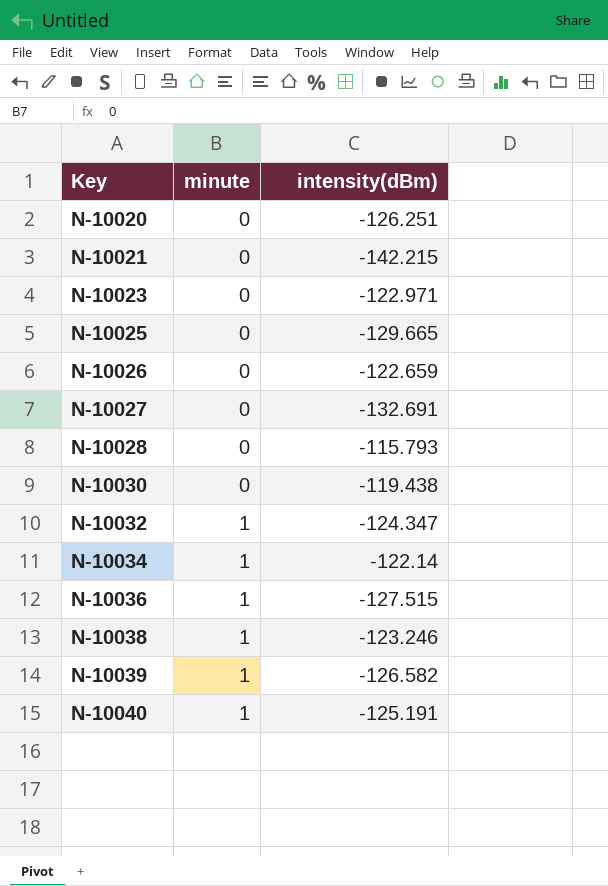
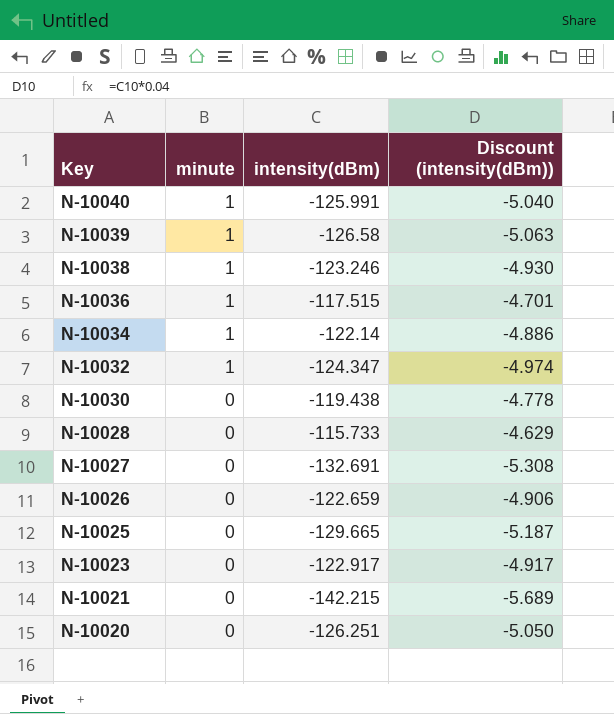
row order: Key ascending -> Key descending
column Discount (intensity(dBm)) | formula: none -> [intensity(dBm)] * 0.04
N-10040 | intensity(dBm): -125.191 -> -125.991
N-10039 | intensity(dBm): -126.582 -> -126.58
N-10036 | intensity(dBm): -127.515 -> -117.515
N-10028 | intensity(dBm): -115.793 -> -115.733
N-10023 | intensity(dBm): -122.971 -> -122.917

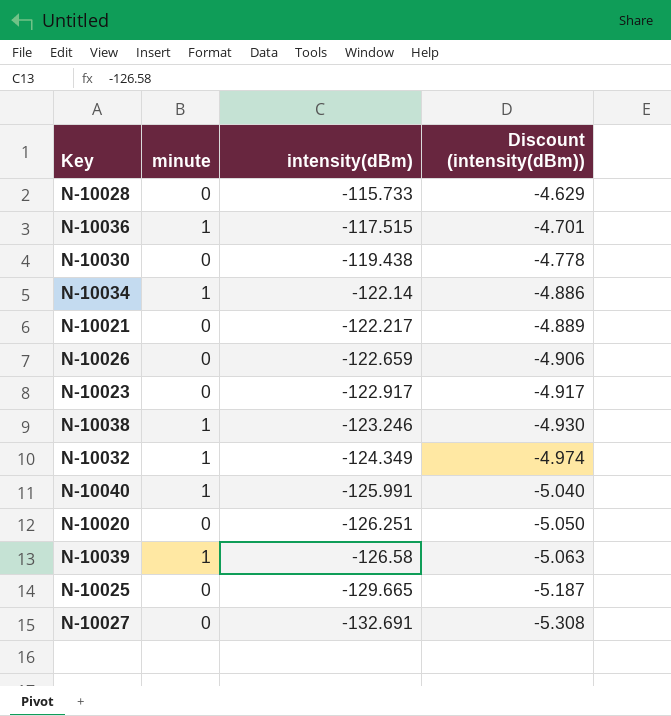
row order: Key descending -> intensity(dBm) descending
N-10021 | intensity(dBm): -142.215 -> -122.217
N-10021 | Discount (intensity(dBm)): -5.689 -> -4.889
N-10032 | intensity(dBm): -124.347 -> -124.349

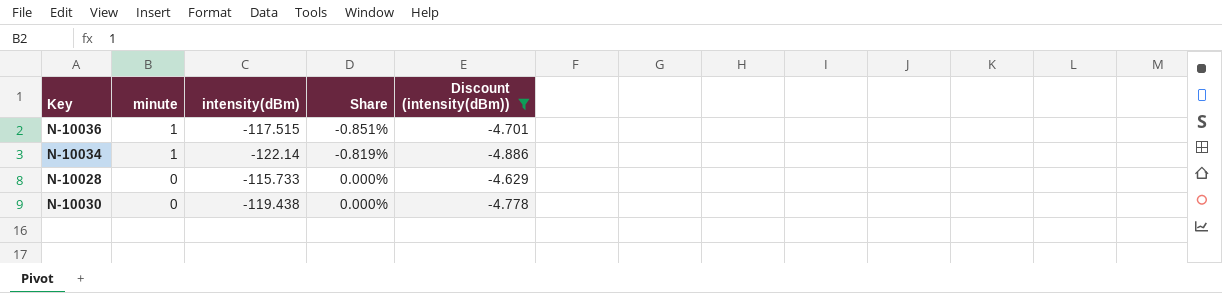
filter: none -> Discount (intensity(dBm)) >= -4.886
row order: intensity(dBm) descending -> minute descending
column Share | formula: none -> [minute] / [intensity(dBm)]

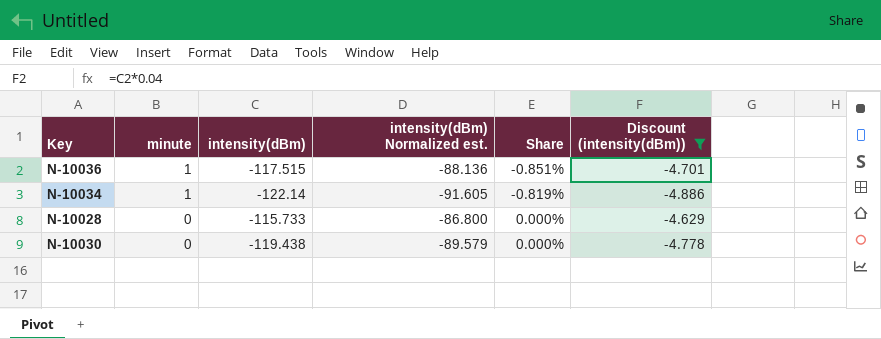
column intensity(dBm) Normalized est. | formula: none -> [intensity(dBm)] * 0.75

